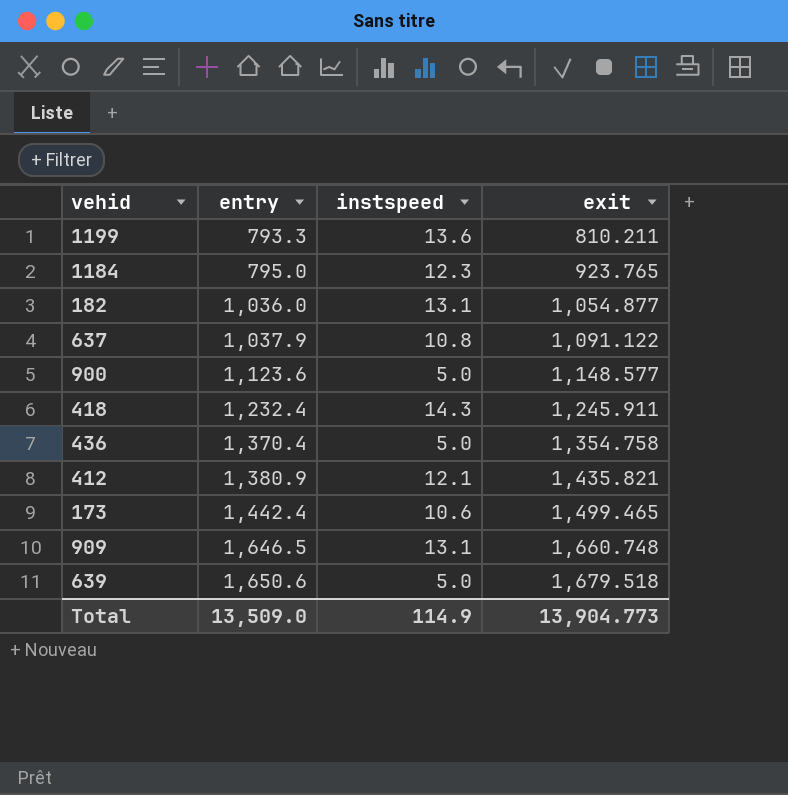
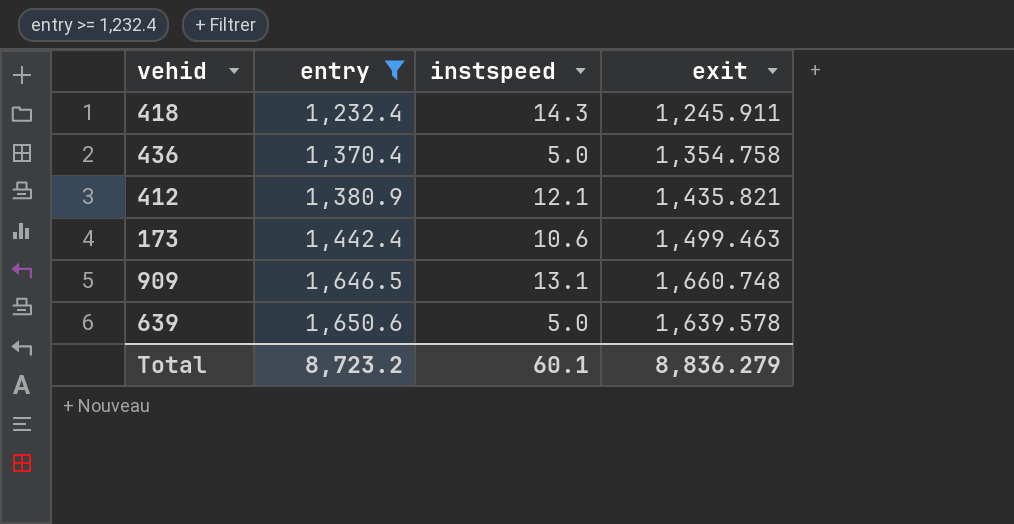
filter: none -> entry >= 1,232.4
173 | exit: 1,499.465 -> 1,499.463
639 | exit: 1,679.518 -> 1,639.578
Total | entry: 13,509.0 -> 8,723.2
Total | instspeed: 114.9 -> 60.1
Total | exit: 13,904.773 -> 8,836.279

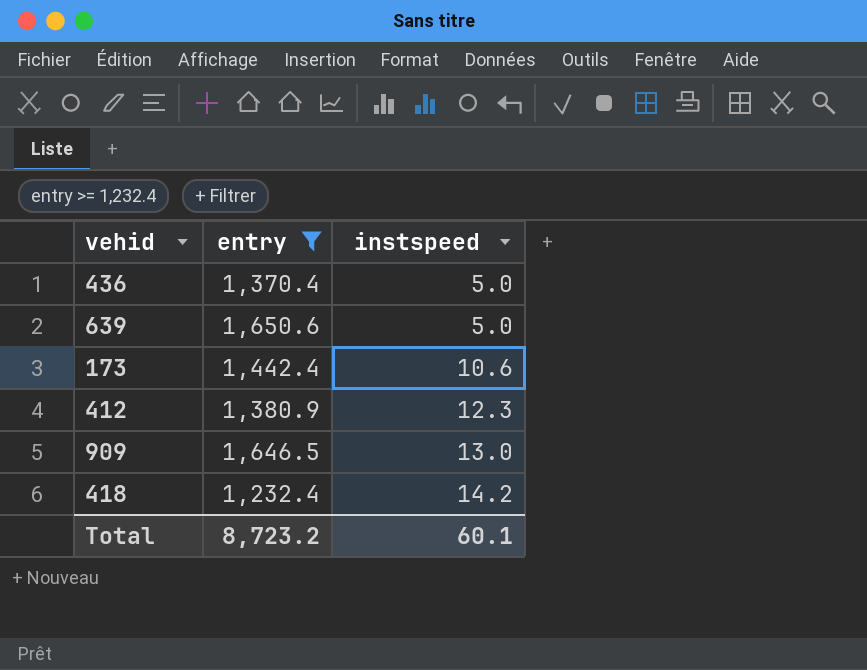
row order: entry ascending -> instspeed ascending
column exit | position: 4 -> none
412 | instspeed: 12.1 -> 12.3
909 | instspeed: 13.1 -> 13.0
418 | instspeed: 14.3 -> 14.2

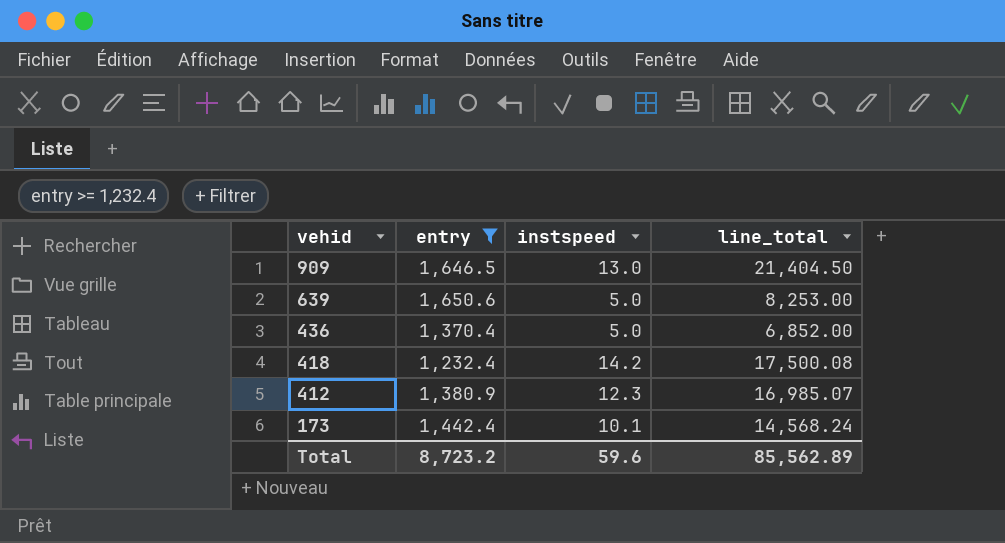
row order: instspeed ascending -> vehid descending
column line_total | formula: none -> [entry] * [instspeed]
173 | instspeed: 10.6 -> 10.1
Total | instspeed: 60.1 -> 59.6

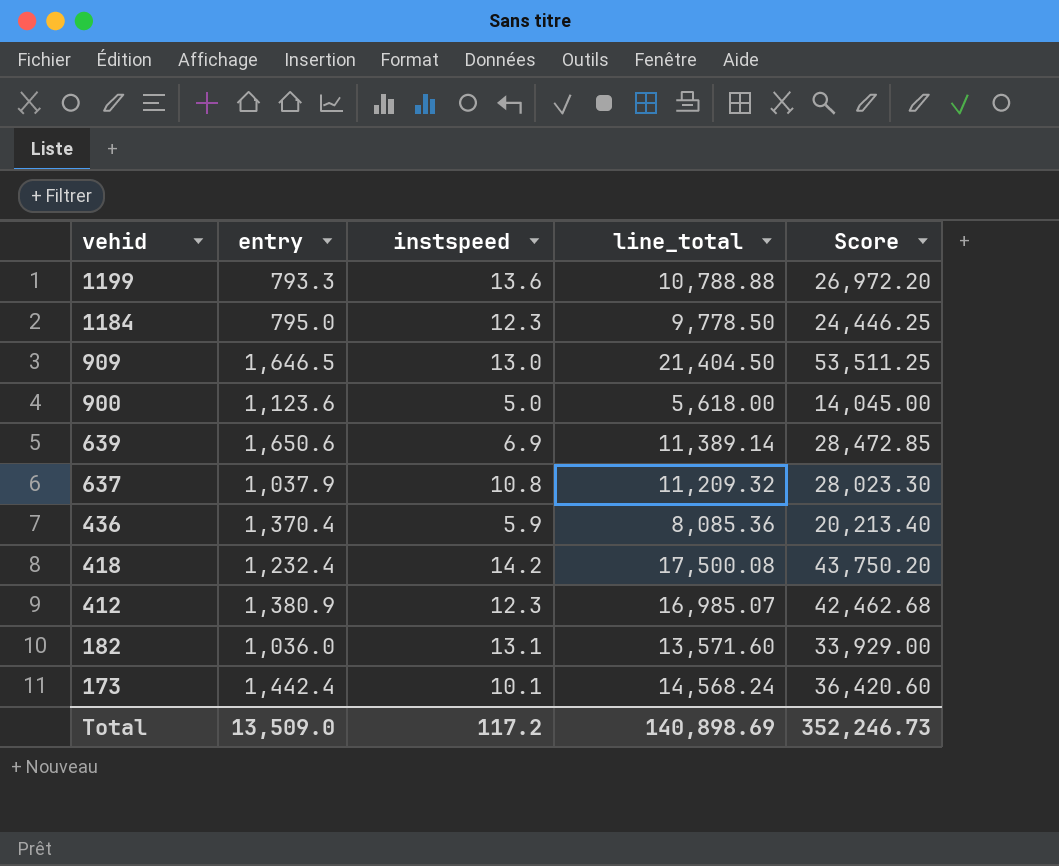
filter: entry >= 1,232.4 -> none
column Score | formula: none -> [line_total] * 2.5
639 | instspeed: 5.0 -> 6.9
639 | line_total: 8,253.00 -> 11,389.14
436 | instspeed: 5.0 -> 5.9
436 | line_total: 6,852.00 -> 8,085.36
Total | entry: 8,723.2 -> 13,509.0
Total | instspeed: 59.6 -> 117.2
Total | line_total: 85,562.89 -> 140,898.69

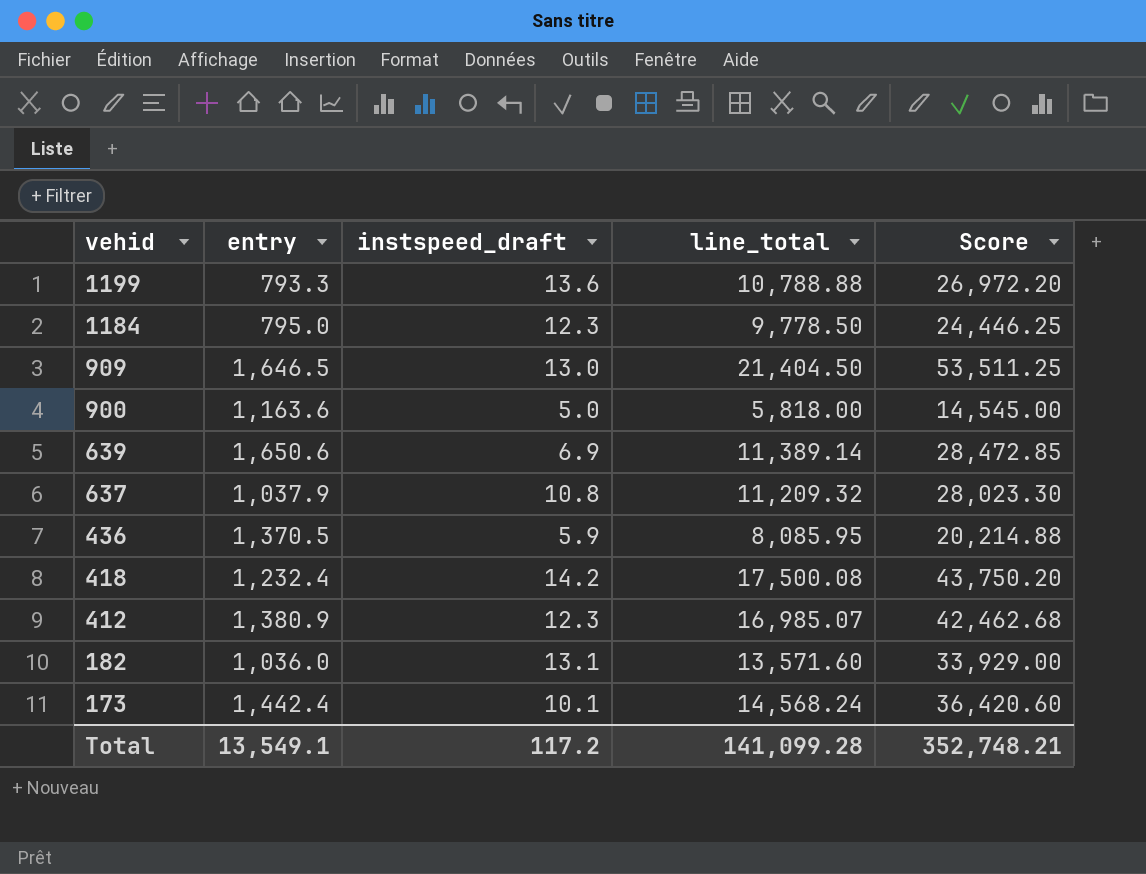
column name: instspeed -> instspeed_draft
900 | entry: 1,123.6 -> 1,163.6
900 | line_total: 5,618.00 -> 5,818.00
900 | Score: 14,045.00 -> 14,545.00
436 | entry: 1,370.4 -> 1,370.5
436 | line_total: 8,085.36 -> 8,085.95
436 | Score: 20,213.40 -> 20,214.88
Total | entry: 13,509.0 -> 13,549.1
Total | line_total: 140,898.69 -> 141,099.28
Total | Score: 352,246.73 -> 352,748.21

